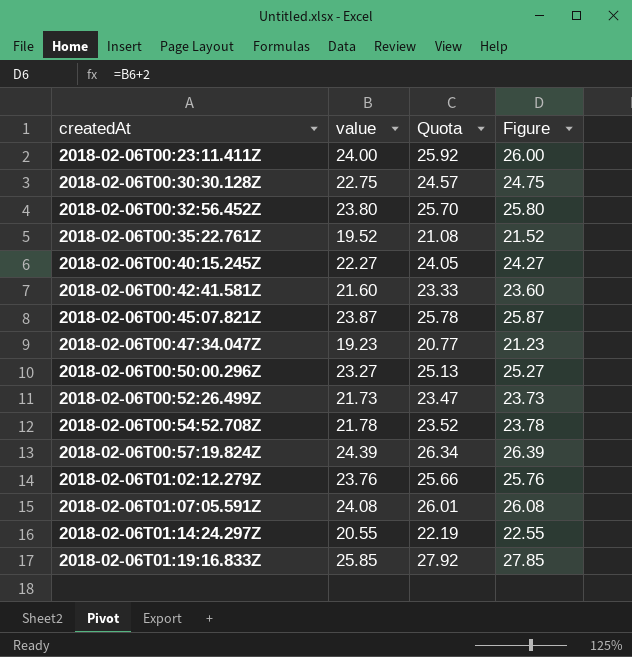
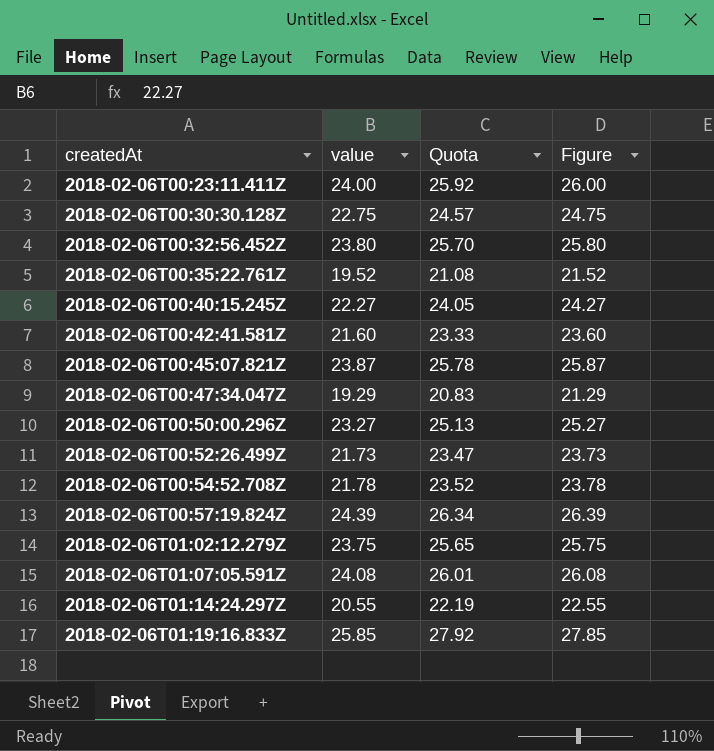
2018-02-06T00:47:34.047Z | value: 19.23 -> 19.29
2018-02-06T00:47:34.047Z | Quota: 20.77 -> 20.83
2018-02-06T00:47:34.047Z | Figure: 21.23 -> 21.29
2018-02-06T01:02:12.279Z | value: 23.76 -> 23.75
2018-02-06T01:02:12.279Z | Quota: 25.66 -> 25.65
2018-02-06T01:02:12.279Z | Figure: 25.76 -> 25.75

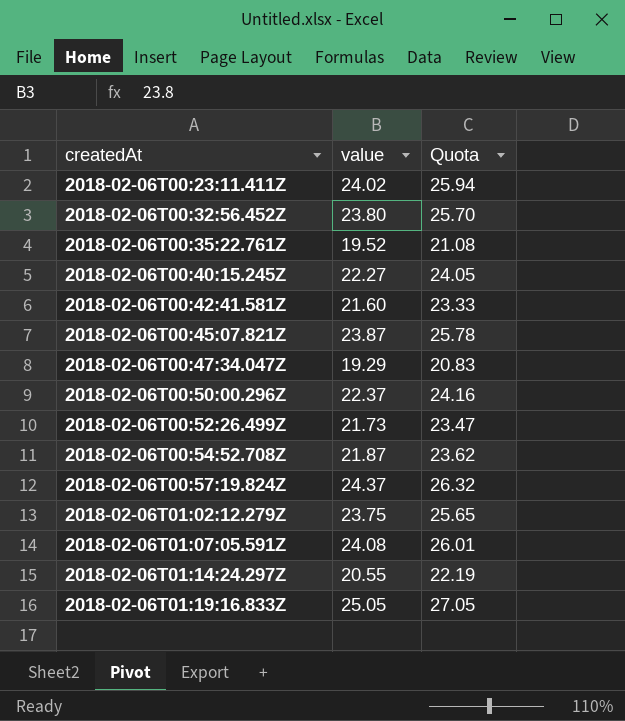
column Figure | formula: [value] + 2 -> none
row 2018-02-06T00:30:30.128Z: 22.75 | 24.57 | 24.75 -> none
2018-02-06T00:23:11.411Z | value: 24.00 -> 24.02
2018-02-06T00:23:11.411Z | Quota: 25.92 -> 25.94
2018-02-06T00:50:00.296Z | value: 23.27 -> 22.37
2018-02-06T00:50:00.296Z | Quota: 25.13 -> 24.16
2018-02-06T00:54:52.708Z | value: 21.78 -> 21.87
2018-02-06T00:54:52.708Z | Quota: 23.52 -> 23.62
2018-02-06T00:57:19.824Z | value: 24.39 -> 24.37
2018-02-06T00:57:19.824Z | Quota: 26.34 -> 26.32
2018-02-06T01:19:16.833Z | value: 25.85 -> 25.05
2018-02-06T01:19:16.833Z | Quota: 27.92 -> 27.05

